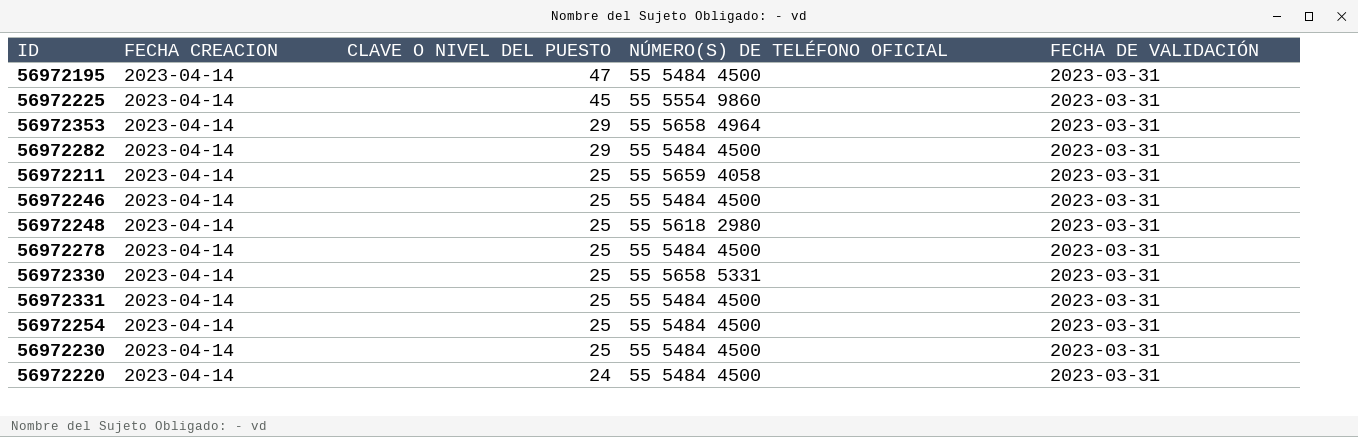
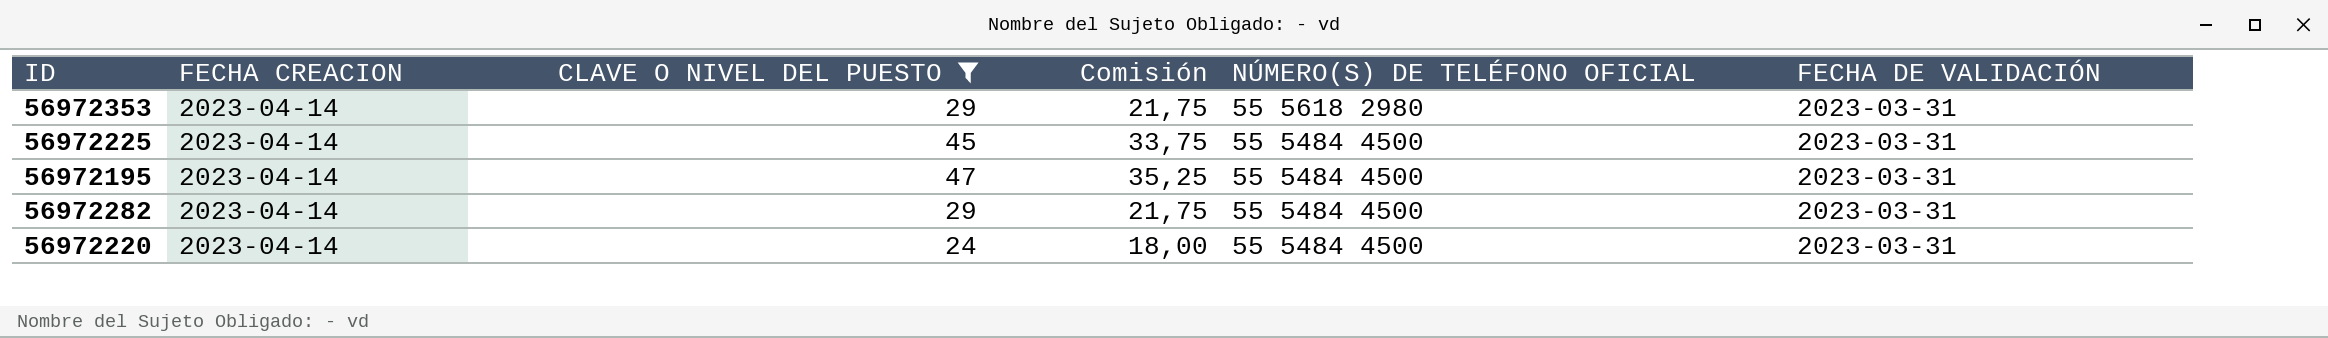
filter: none -> CLAVE O NIVEL DEL PUESTO != 25
row order: CLAVE O NIVEL DEL PUESTO descending -> NÚMERO(S) DE TELÉFONO OFICIAL descending
column Comisión | formula: none -> [CLAVE O NIVEL DEL PUESTO] * 0,75
56972353 | NÚMERO(S) DE TELÉFONO OFICIAL: 55 5658 4964 -> 55 5618 2980
56972225 | NÚMERO(S) DE TELÉFONO OFICIAL: 55 5554 9860 -> 55 5484 4500

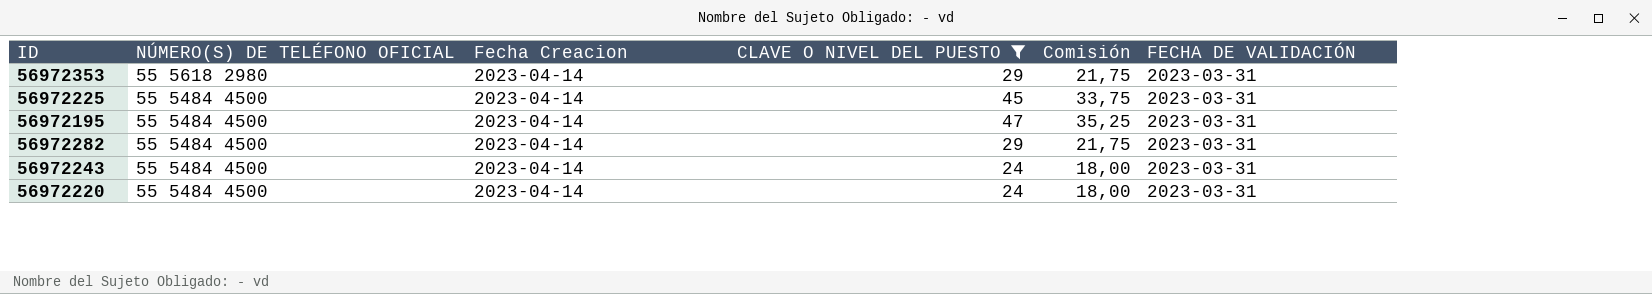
column NÚMERO(S) DE TELÉFONO OFICIAL | position: 5 -> 2
column name: FECHA CREACION -> Fecha Creacion
row 56972243: none -> 55 5484 4500 | 2023-04-14 | 24 | 18,00 | 2023-03-31

